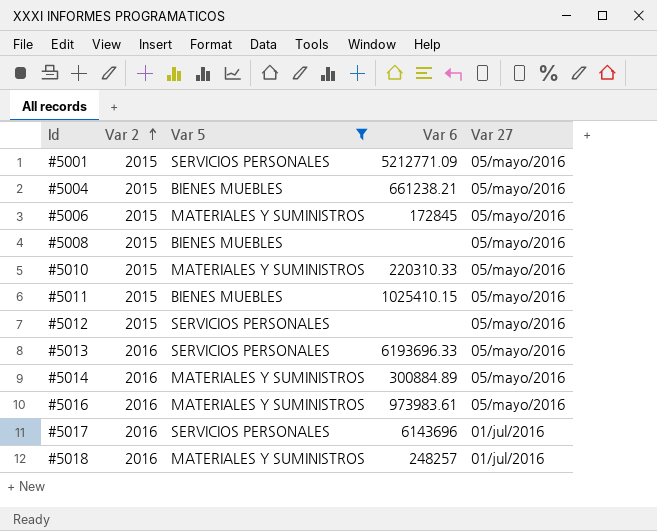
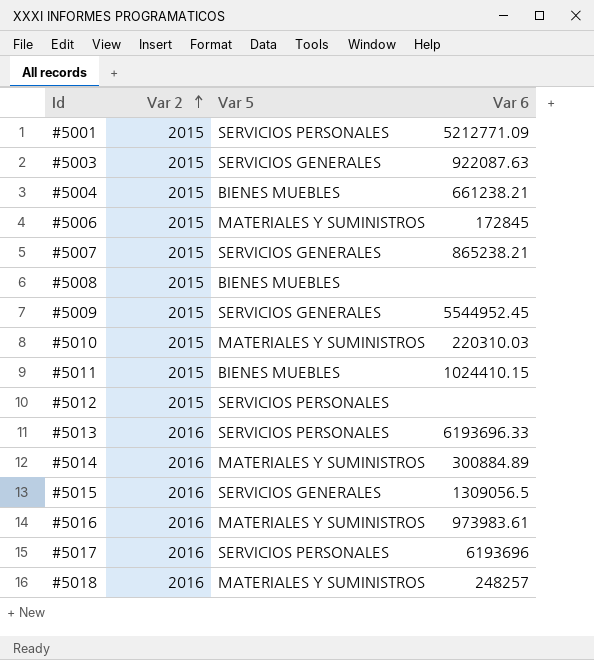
filter: Var 5 != SERVICIOS GENERALES -> none
column Var 27 | position: 5 -> none
#5010 | Var 6: 220310.33 -> 220310.03
#5011 | Var 6: 1025410.15 -> 1024410.15
#5017 | Var 6: 6143696 -> 6193696

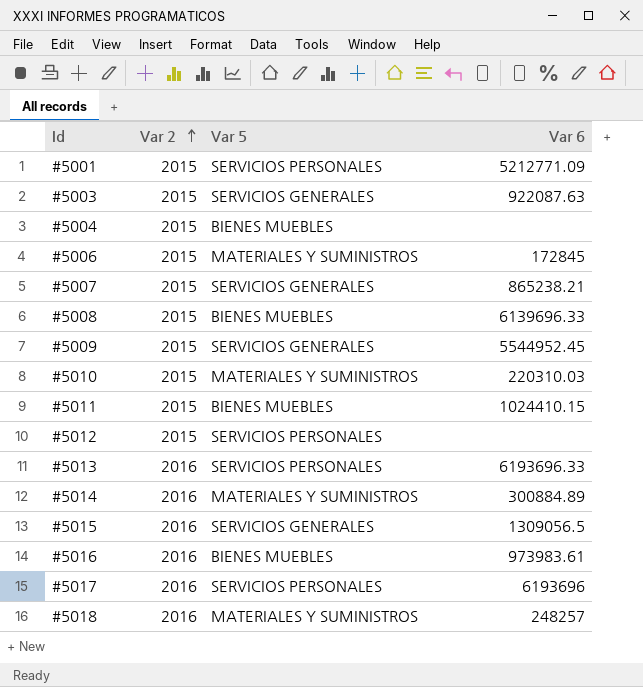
#5004 | Var 6: 661238.21 -> none
#5008 | Var 6: none -> 6139696.33
#5016 | Var 5: MATERIALES Y SUMINISTROS -> BIENES MUEBLES

